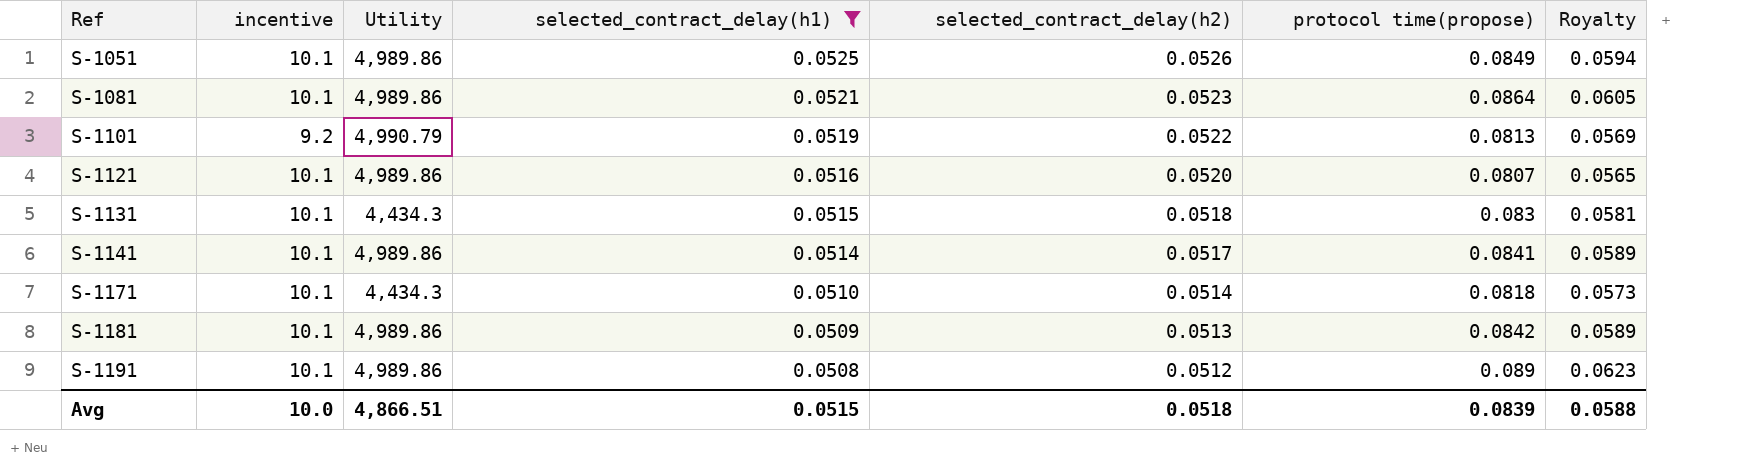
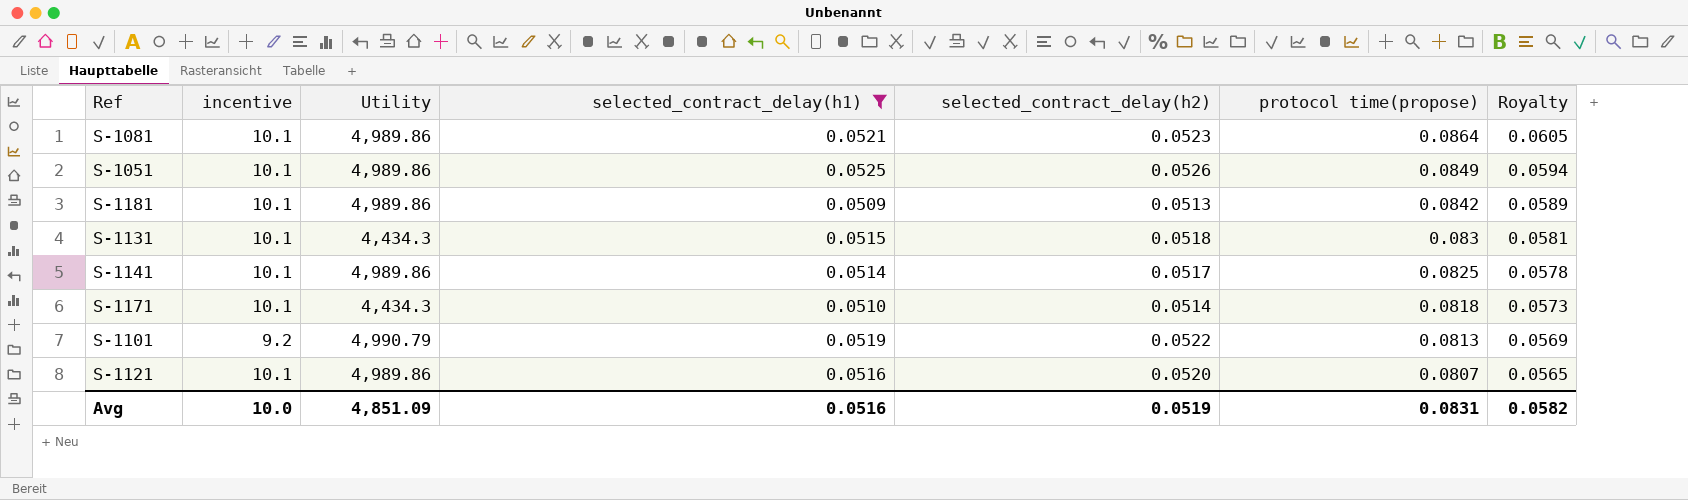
row order: Ref ascending -> protocol time(propose) descending
row S-1191: 10.1 | 4,989.86 | 0.0508 | 0.0512 | 0.089 | 0.0623 -> none
S-1141 | protocol time(propose): 0.0841 -> 0.0825
S-1141 | Royalty: 0.0589 -> 0.0578
Avg | Utility: 4,866.51 -> 4,851.09
Avg | selected_contract_delay(h1): 0.0515 -> 0.0516
Avg | selected_contract_delay(h2): 0.0518 -> 0.0519
Avg | protocol time(propose): 0.0839 -> 0.0831
Avg | Royalty: 0.0588 -> 0.0582

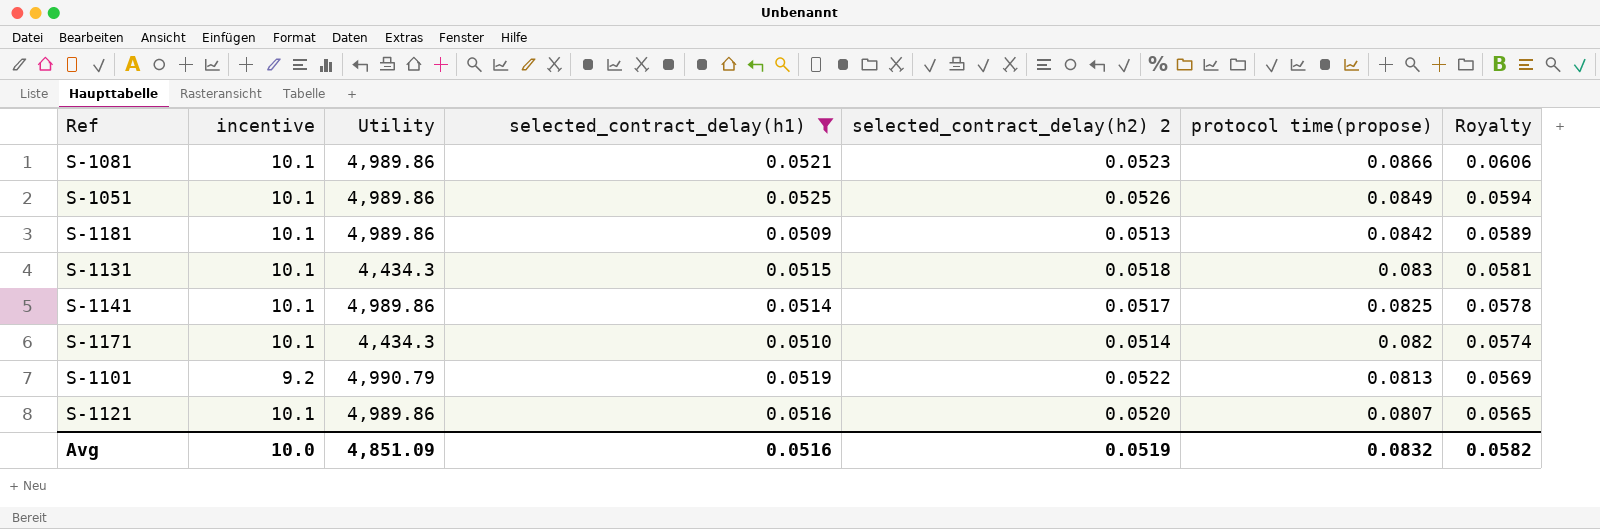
column name: selected_contract_delay(h2) -> selected_contract_delay(h2) 2
S-1081 | protocol time(propose): 0.0864 -> 0.0866
S-1081 | Royalty: 0.0605 -> 0.0606
S-1171 | protocol time(propose): 0.0818 -> 0.082
S-1171 | Royalty: 0.0573 -> 0.0574
Avg | protocol time(propose): 0.0831 -> 0.0832

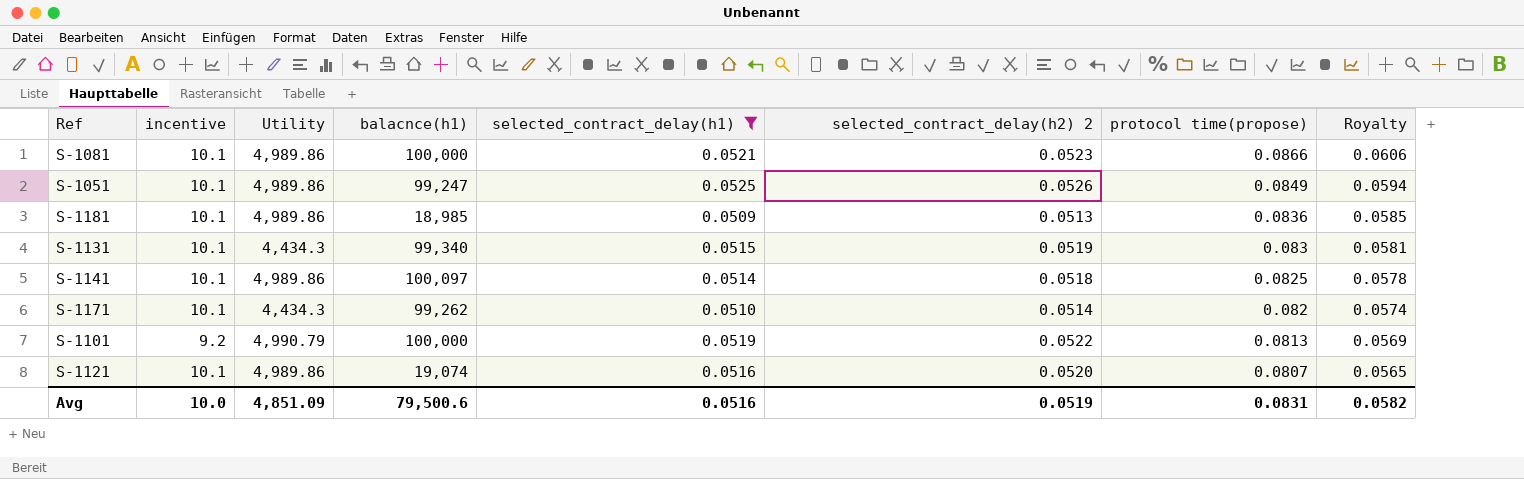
column balacnce(h1) | position: none -> 4
S-1181 | protocol time(propose): 0.0842 -> 0.0836
S-1181 | Royalty: 0.0589 -> 0.0585
S-1131 | selected_contract_delay(h2) 2: 0.0518 -> 0.0519
S-1141 | selected_contract_delay(h2) 2: 0.0517 -> 0.0518
Avg | protocol time(propose): 0.0832 -> 0.0831

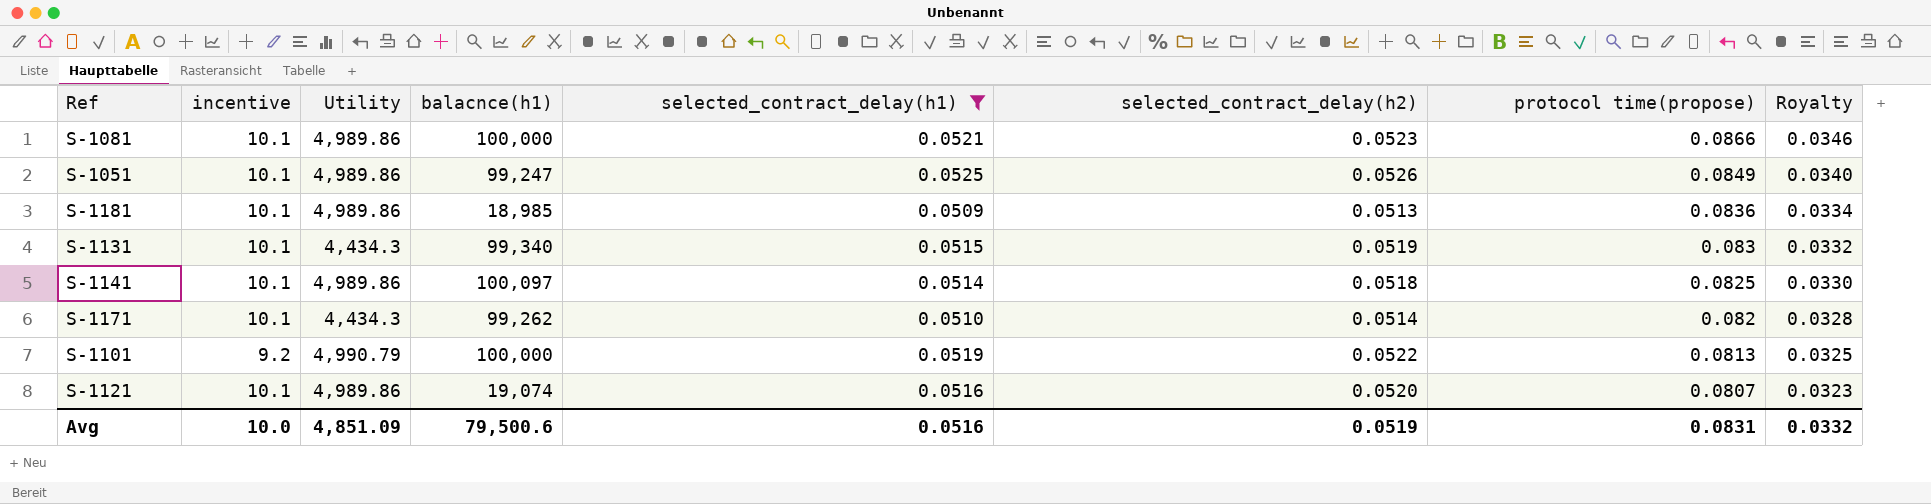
column name: selected_contract_delay(h2) 2 -> selected_contract_delay(h2)
column Royalty | formula: [protocol time(propose)] * 0.7 -> [protocol time(propose)] * 0.4
Avg | Royalty: 0.0582 -> 0.0332

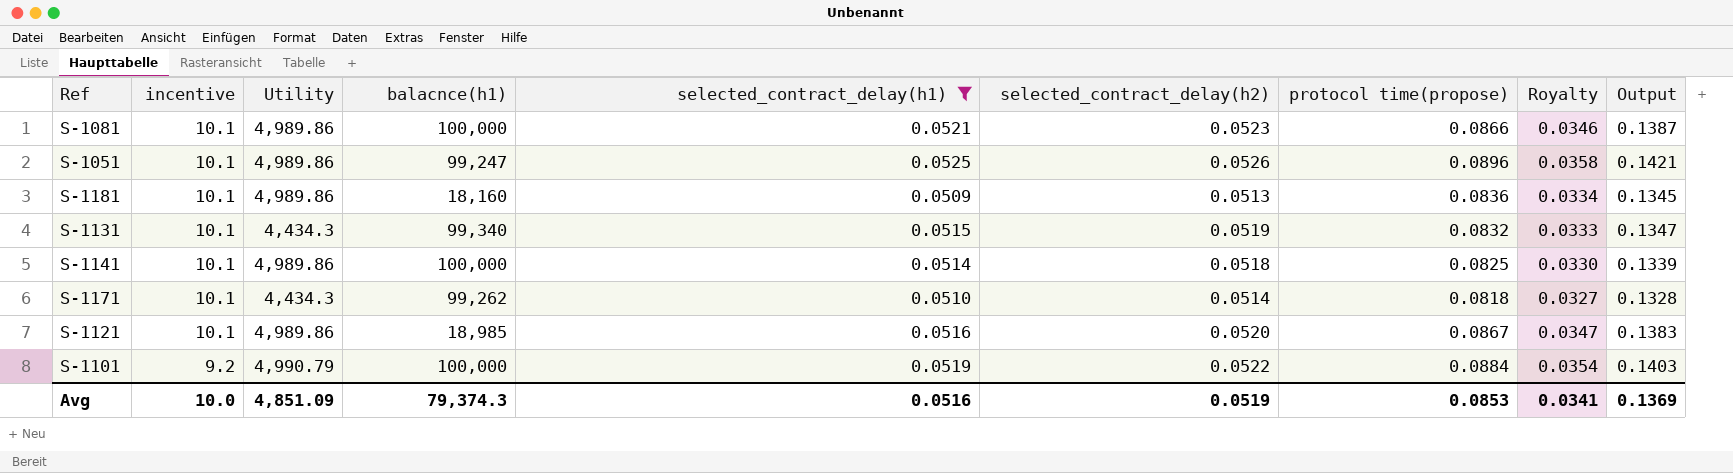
row order: protocol time(propose) descending -> incentive descending
column Output | formula: none -> [selected_contract_delay(h1)] + [protocol time(propose)]
S-1051 | protocol time(propose): 0.0849 -> 0.0896
S-1051 | Royalty: 0.0340 -> 0.0358
S-1181 | balacnce(h1): 18,985 -> 18,160
S-1131 | protocol time(propose): 0.083 -> 0.0832
S-1131 | Royalty: 0.0332 -> 0.0333
S-1141 | balacnce(h1): 100,097 -> 100,000
S-1171 | protocol time(propose): 0.082 -> 0.0818
S-1171 | Royalty: 0.0328 -> 0.0327
S-1121 | balacnce(h1): 19,074 -> 18,985
S-1121 | protocol time(propose): 0.0807 -> 0.0867
S-1121 | Royalty: 0.0323 -> 0.0347
S-1101 | protocol time(propose): 0.0813 -> 0.0884
S-1101 | Royalty: 0.0325 -> 0.0354
Avg | balacnce(h1): 79,500.6 -> 79,374.3
Avg | protocol time(propose): 0.0831 -> 0.0853
Avg | Royalty: 0.0332 -> 0.0341

